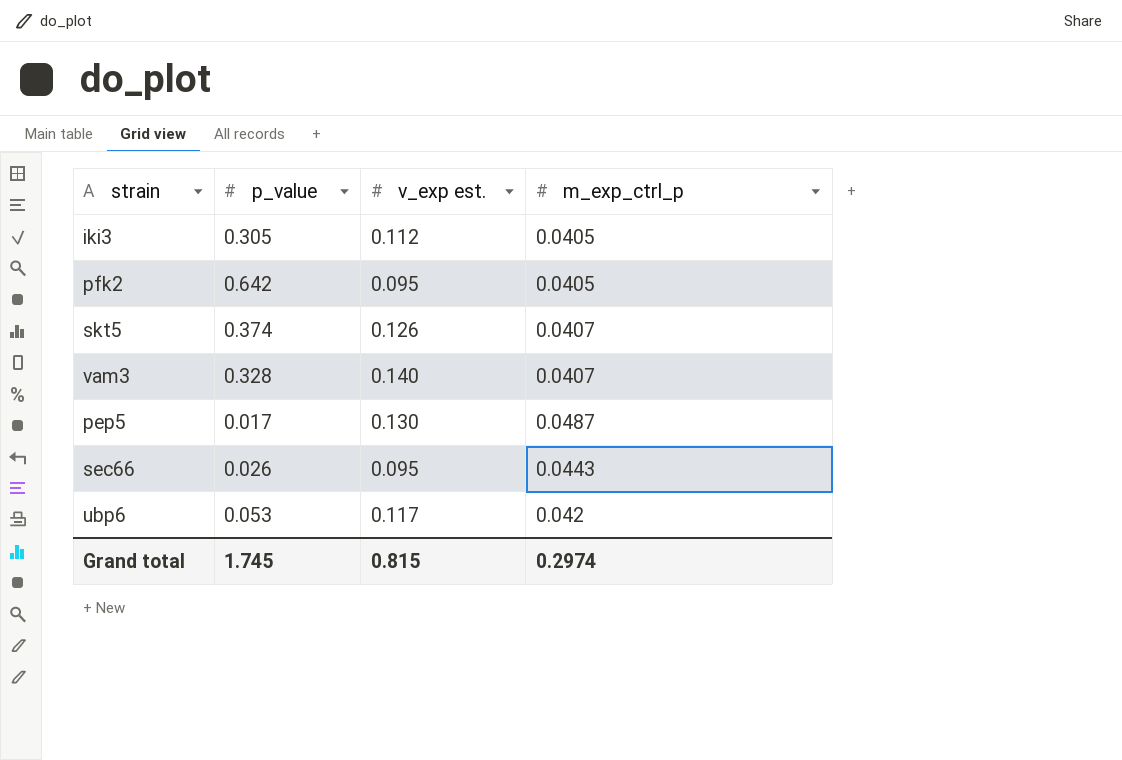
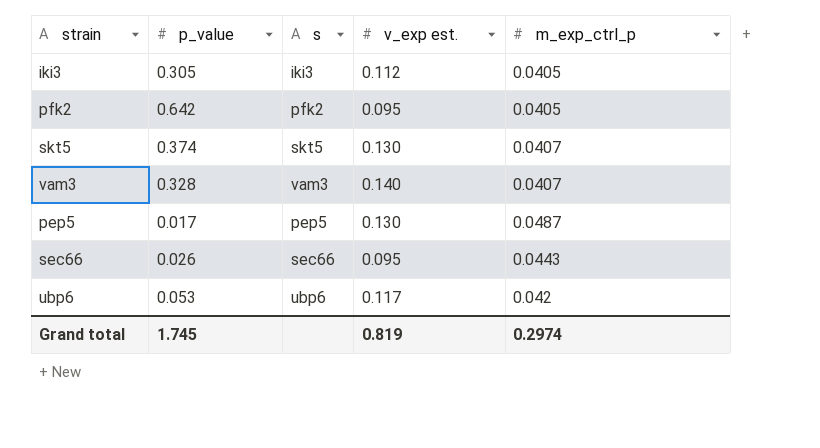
column s | position: none -> 3
skt5 | v_exp est.: 0.126 -> 0.130
Grand total | v_exp est.: 0.815 -> 0.819

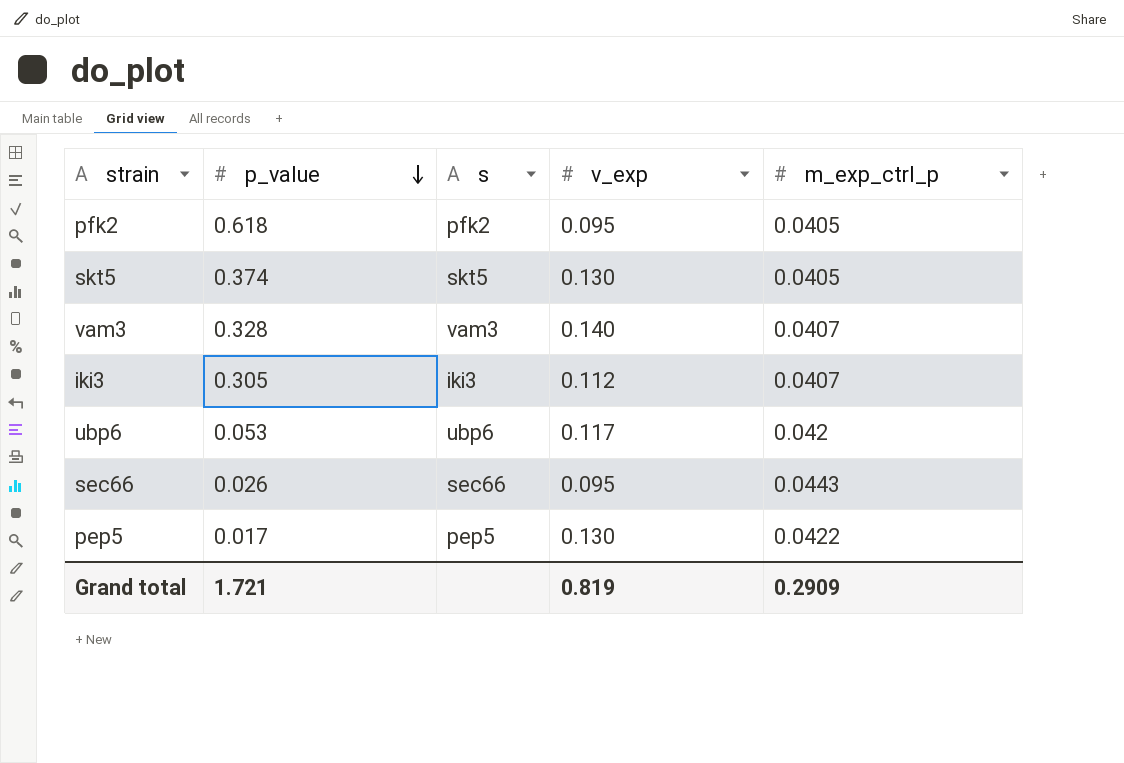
row order: none -> p_value descending
column name: v_exp est. -> v_exp
pfk2 | p_value: 0.642 -> 0.618
skt5 | m_exp_ctrl_p: 0.0407 -> 0.0405
iki3 | m_exp_ctrl_p: 0.0405 -> 0.0407
pep5 | m_exp_ctrl_p: 0.0487 -> 0.0422
Grand total | p_value: 1.745 -> 1.721
Grand total | m_exp_ctrl_p: 0.2974 -> 0.2909

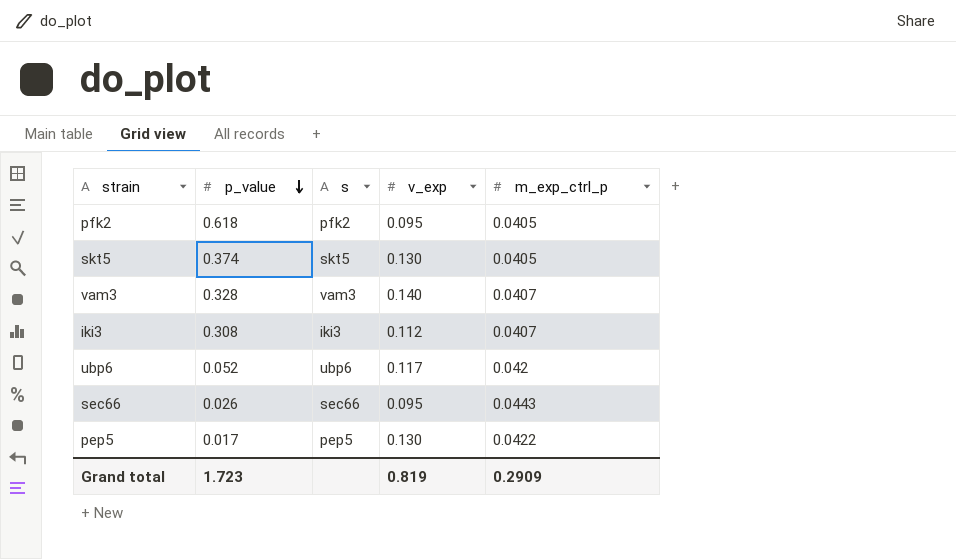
iki3 | p_value: 0.305 -> 0.308
ubp6 | p_value: 0.053 -> 0.052
Grand total | p_value: 1.721 -> 1.723

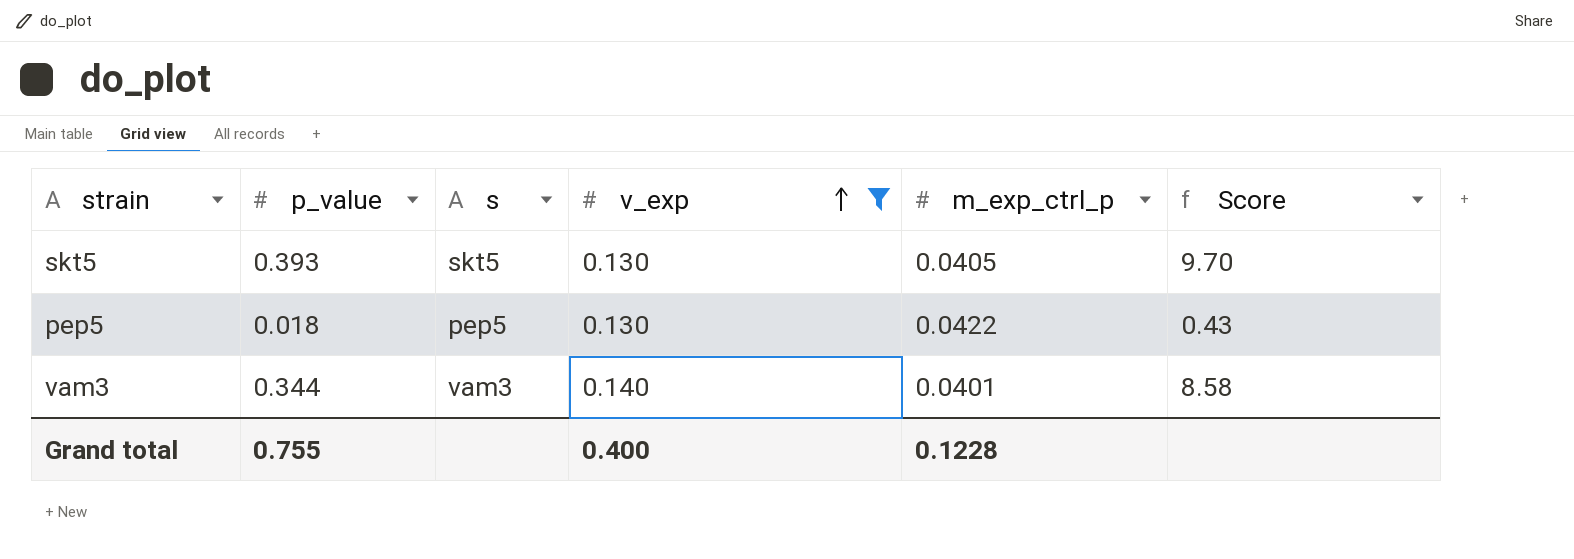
filter: none -> v_exp >= 0.130
row order: p_value descending -> v_exp ascending
column Score | formula: none -> [p_value] / [m_exp_ctrl_p]
skt5 | p_value: 0.374 -> 0.393
pep5 | p_value: 0.017 -> 0.018
vam3 | p_value: 0.328 -> 0.344
vam3 | m_exp_ctrl_p: 0.0407 -> 0.0401
Grand total | p_value: 1.723 -> 0.755
Grand total | v_exp: 0.819 -> 0.400
Grand total | m_exp_ctrl_p: 0.2909 -> 0.1228

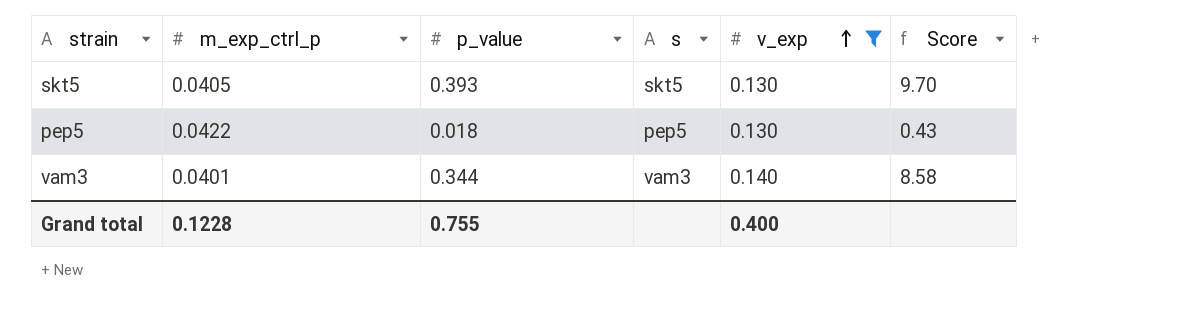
column m_exp_ctrl_p | position: 5 -> 2

